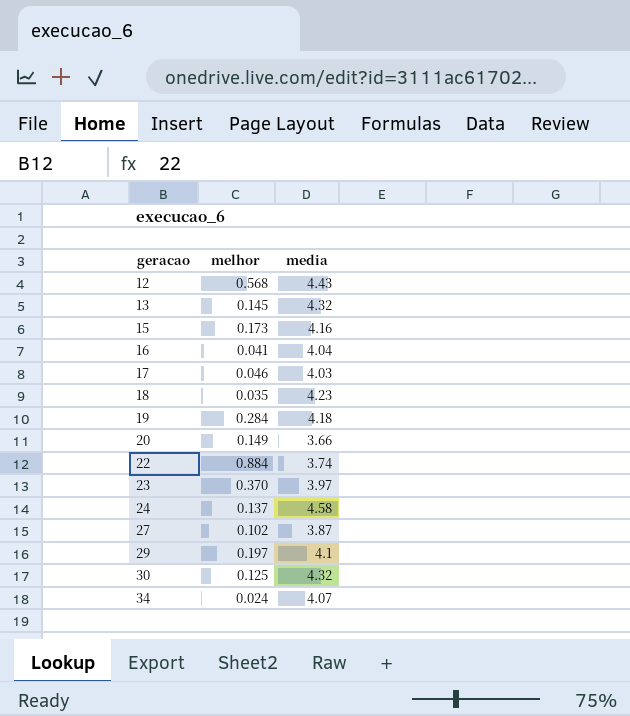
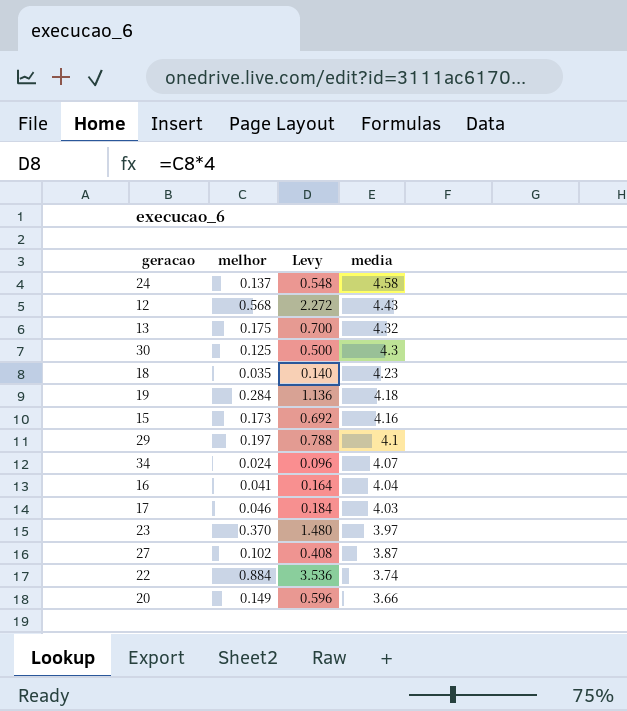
row order: geracao ascending -> media descending
column Levy | formula: none -> [melhor] * 4
13 | melhor: 0.145 -> 0.175
30 | media: 4.32 -> 4.3

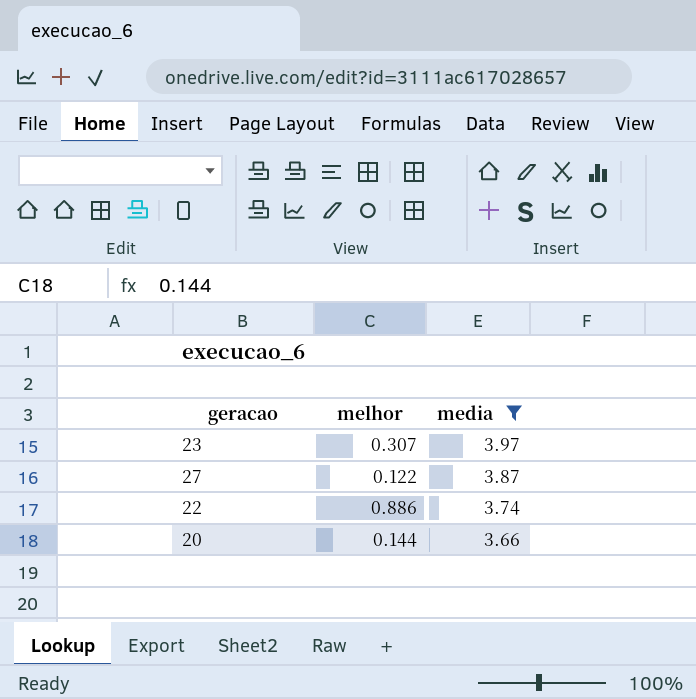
filter: none -> media <= 3.97
column Levy | formula: [melhor] * 4 -> none
23 | melhor: 0.370 -> 0.307
27 | melhor: 0.102 -> 0.122
22 | melhor: 0.884 -> 0.886
20 | melhor: 0.149 -> 0.144

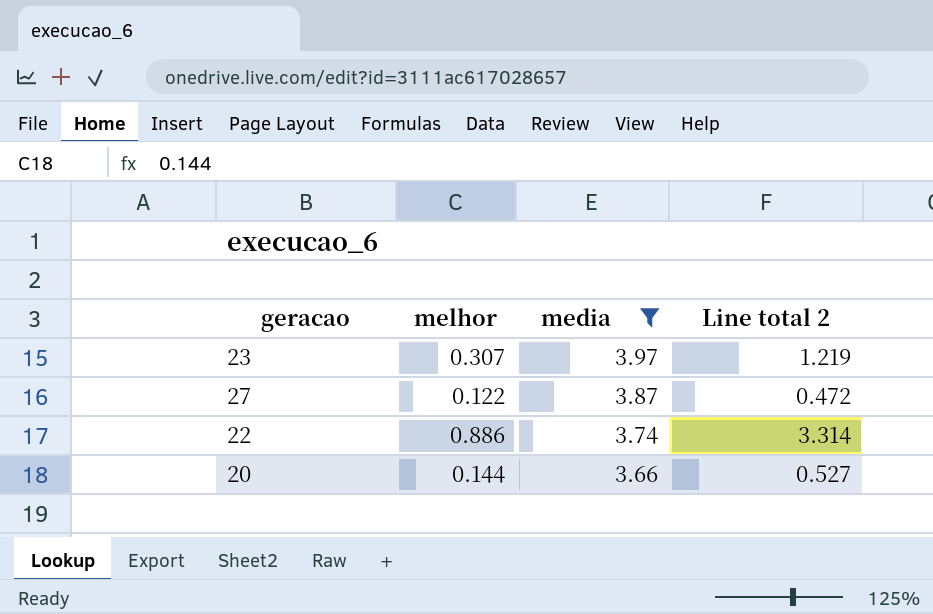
column Line total 2 | formula: none -> [melhor] * [media]

